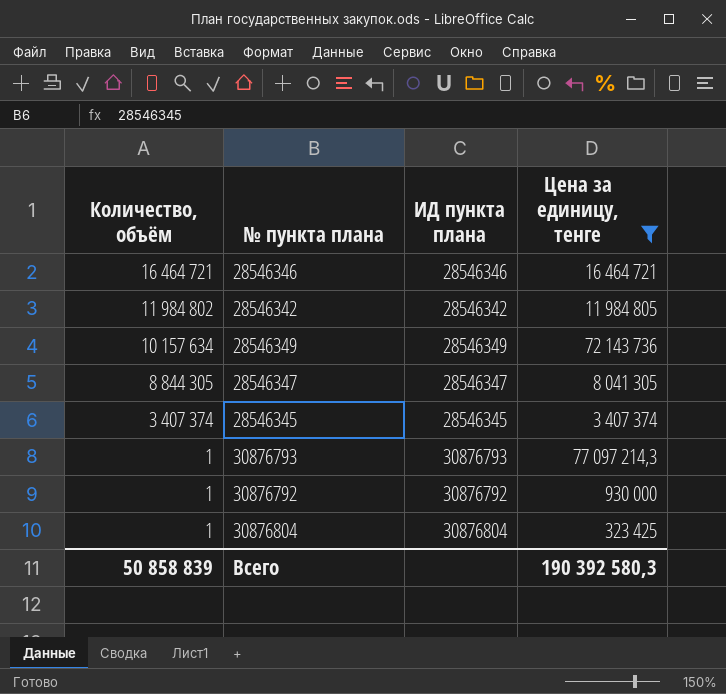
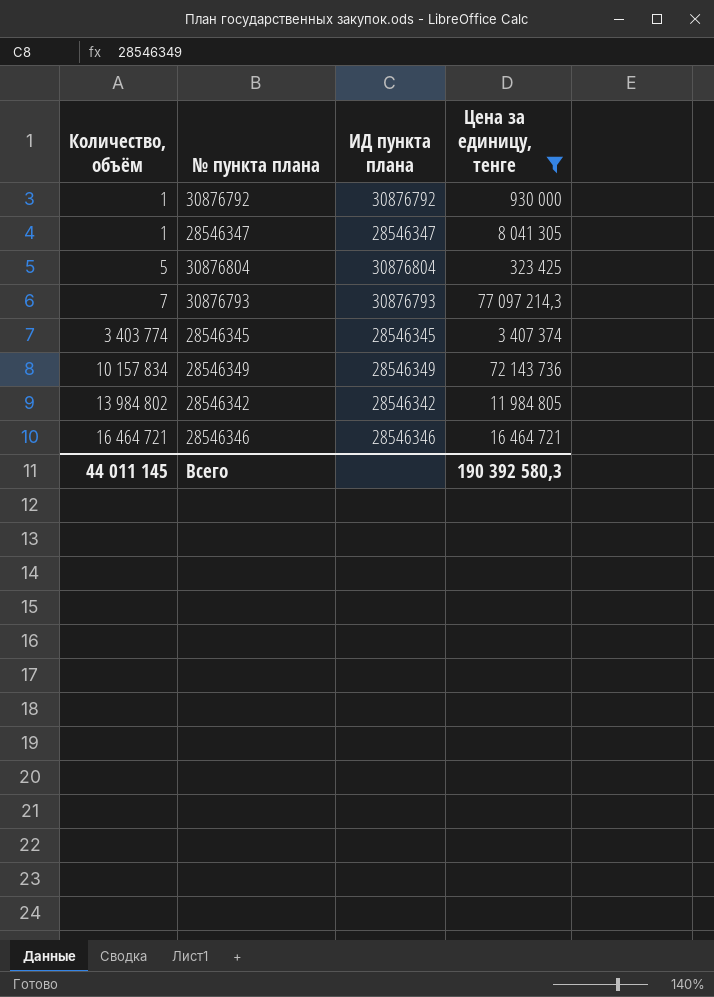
row order: Количество, объём descending -> Количество, объём ascending
28546347 | Количество, объём: 8 844 305 -> 1
30876804 | Количество, объём: 1 -> 5
30876793 | Количество, объём: 1 -> 7
28546345 | Количество, объём: 3 407 374 -> 3 403 774
28546349 | Количество, объём: 10 157 634 -> 10 157 834
28546342 | Количество, объём: 11 984 802 -> 13 984 802
Всего | Количество, объём: 50 858 839 -> 44 011 145

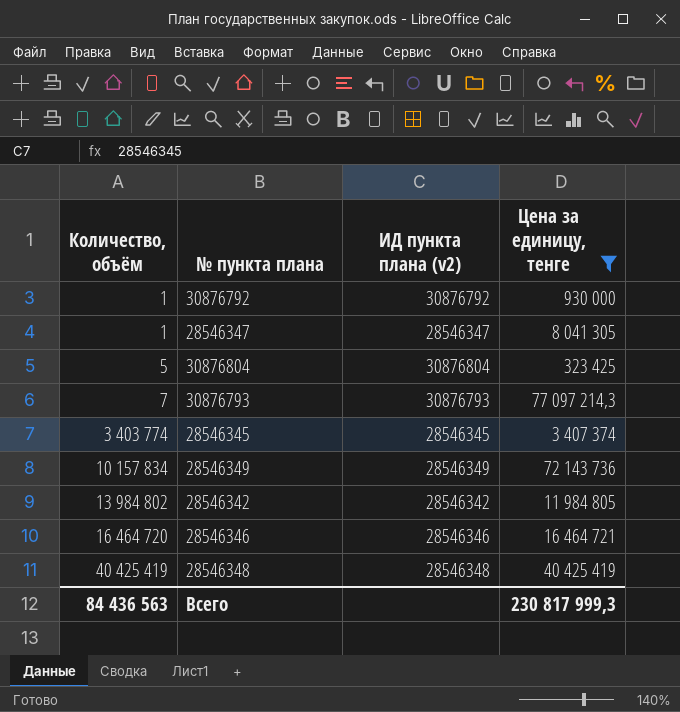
column name: ИД пункта плана -> ИД пункта плана (v2)
28546346 | Количество, объём: 16 464 721 -> 16 464 720
row 28546348: none -> 40 425 419 | 28546348 | 40 425 419
Всего | Количество, объём: 44 011 145 -> 84 436 563
Всего | Цена за единицу, тенге: 190 392 580,3 -> 230 817 999,3

